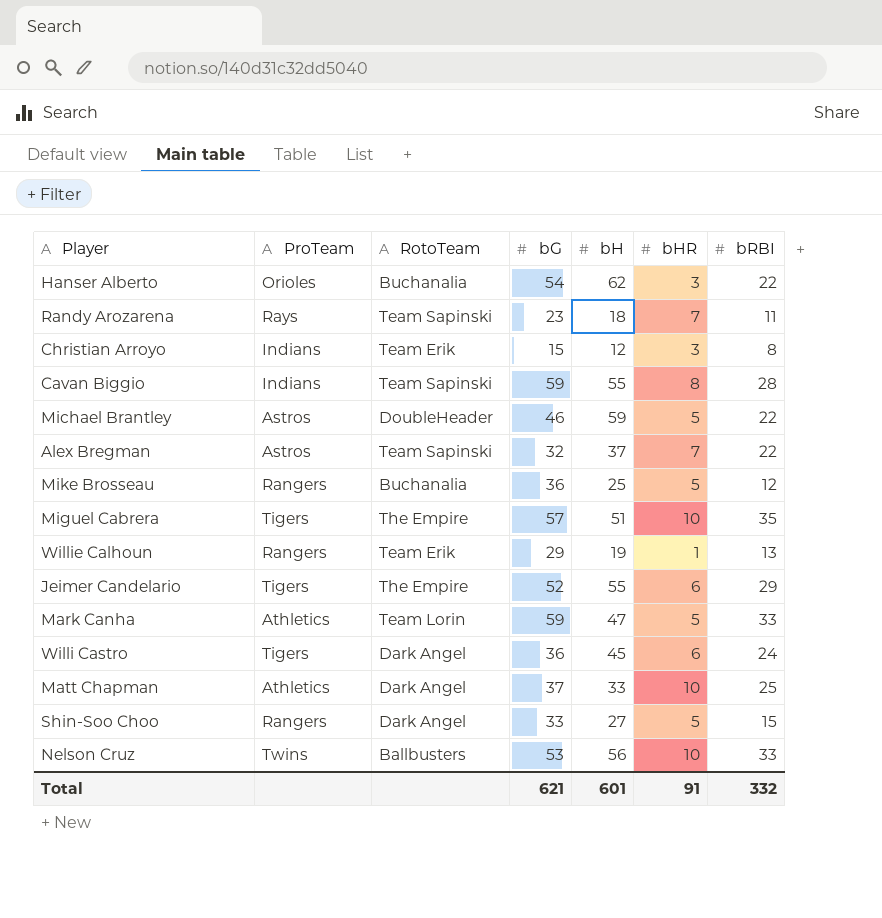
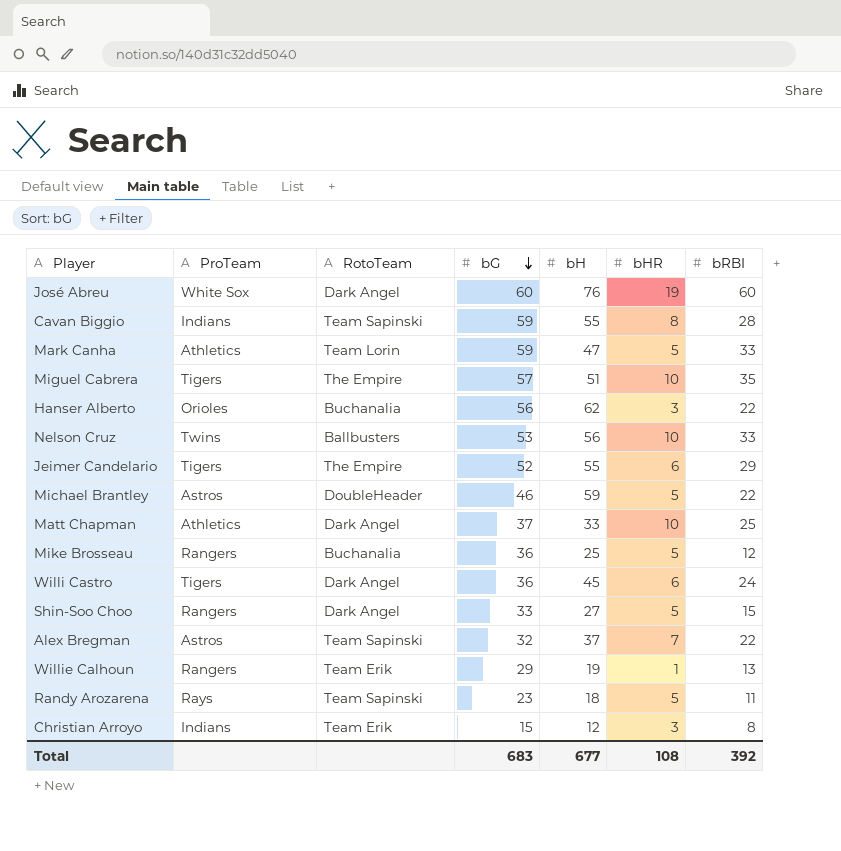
row order: none -> bG descending
row José Abreu: none -> White Sox | Dark Angel | 60 | 76 | 19 | 60
Hanser Alberto | bG: 54 -> 56
Randy Arozarena | bHR: 7 -> 5
Total | bG: 621 -> 683
Total | bH: 601 -> 677
Total | bHR: 91 -> 108
Total | bRBI: 332 -> 392

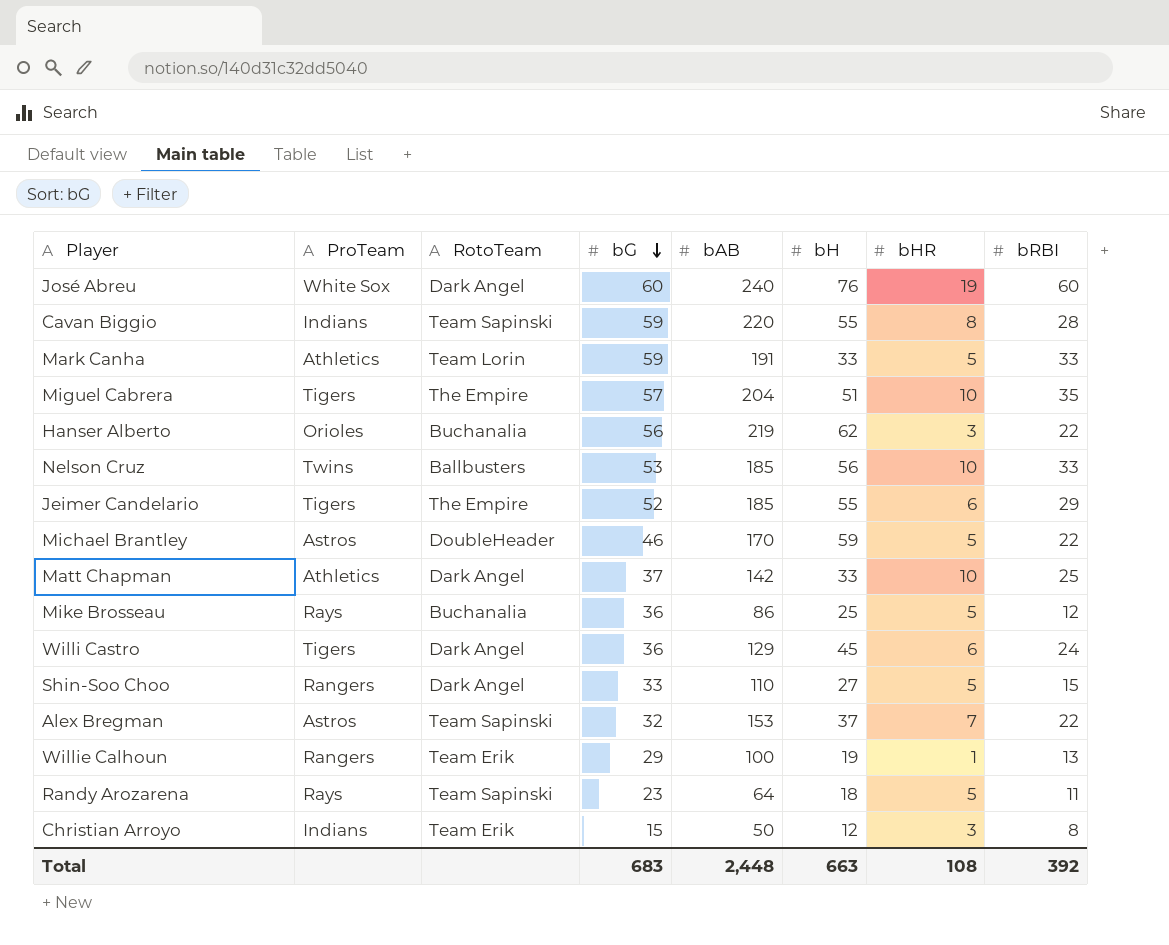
column bAB | position: none -> 5
Mark Canha | bH: 47 -> 33
Mike Brosseau | ProTeam: Rangers -> Rays
Total | bH: 677 -> 663

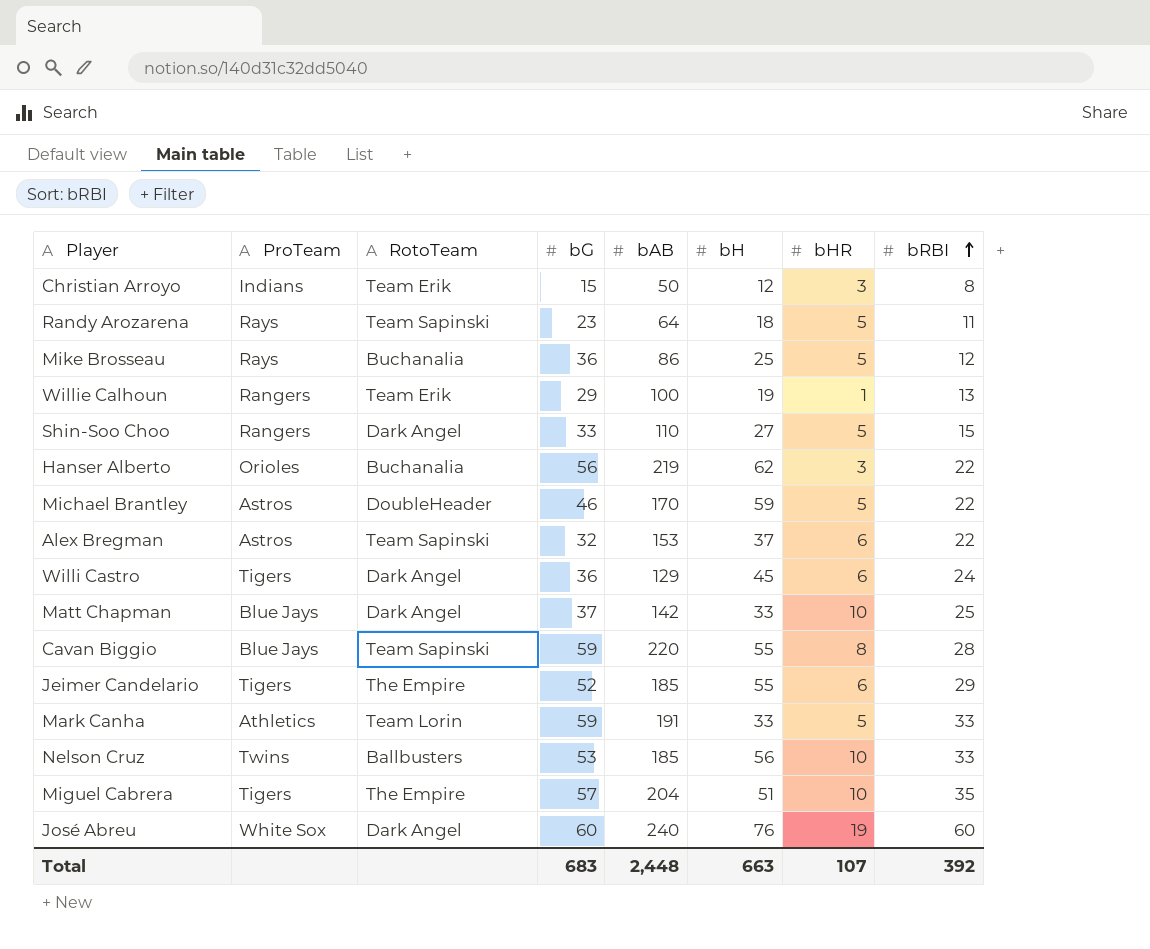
row order: bG descending -> bRBI ascending
Alex Bregman | bHR: 7 -> 6
Matt Chapman | ProTeam: Athletics -> Blue Jays
Cavan Biggio | ProTeam: Indians -> Blue Jays
Total | bHR: 108 -> 107

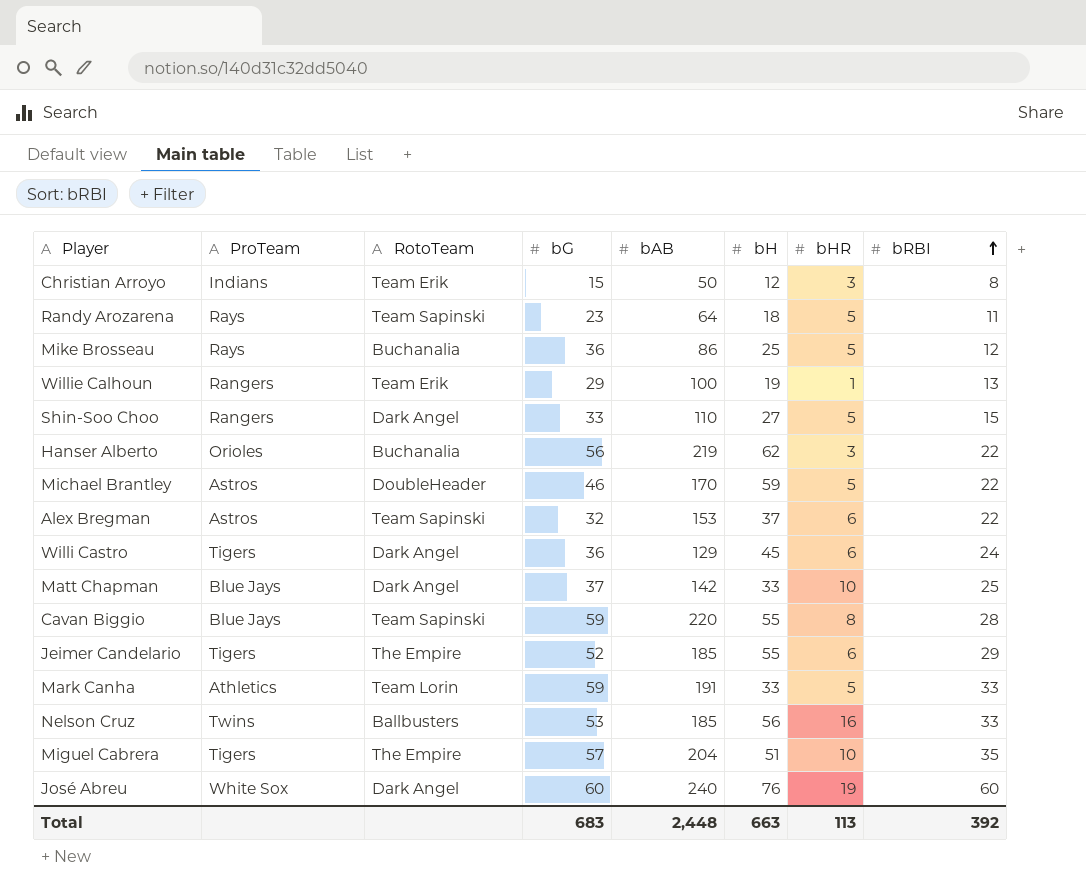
Nelson Cruz | bHR: 10 -> 16
Total | bHR: 107 -> 113

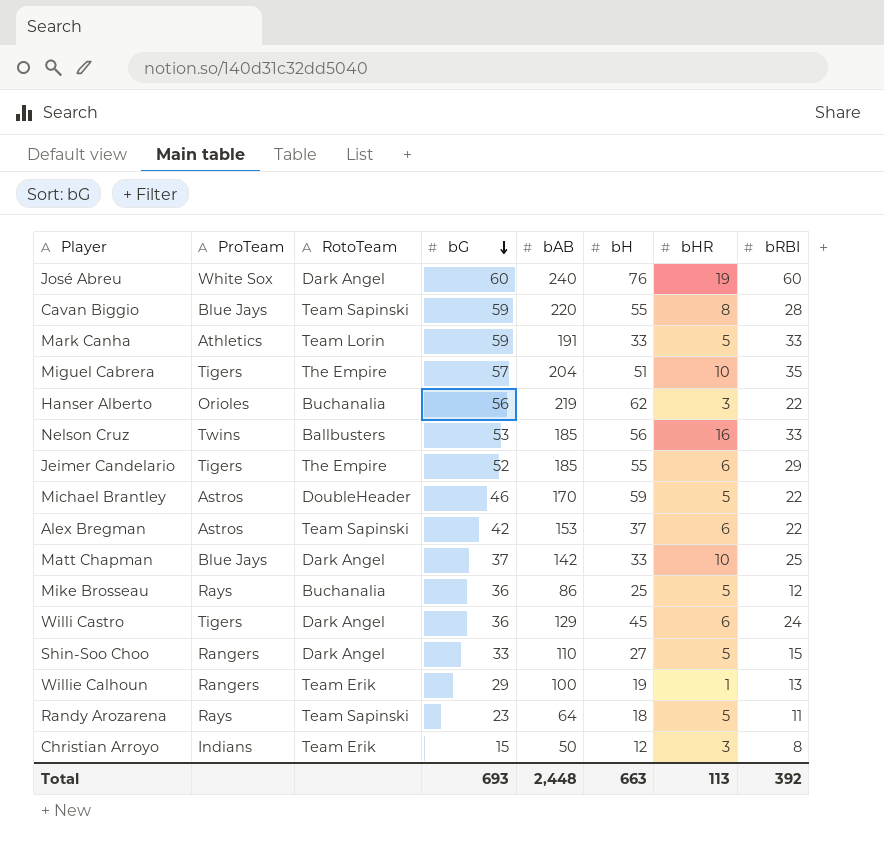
row order: bRBI ascending -> bG descending
Alex Bregman | bG: 32 -> 42
Total | bG: 683 -> 693

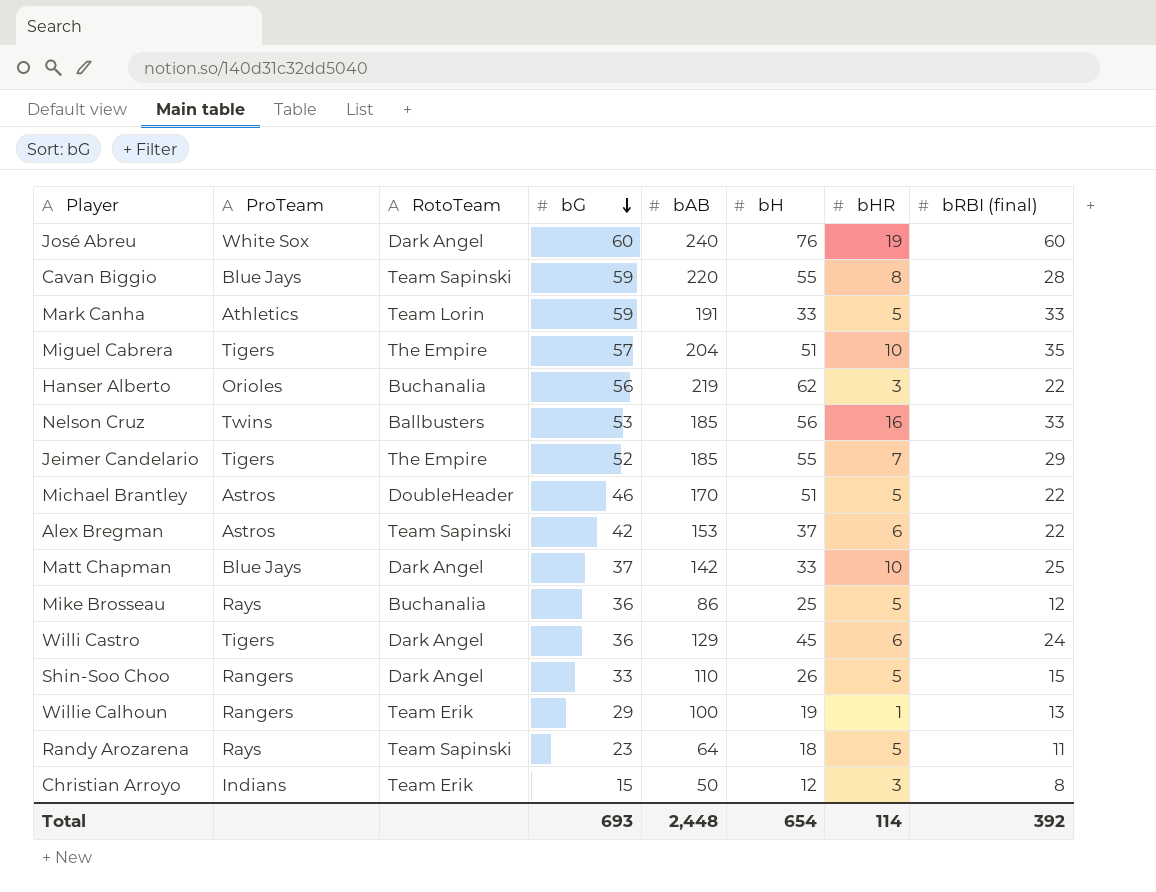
column name: bRBI -> bRBI (final)
Jeimer Candelario | bHR: 6 -> 7
Michael Brantley | bH: 59 -> 51
Shin-Soo Choo | bH: 27 -> 26
Total | bH: 663 -> 654
Total | bHR: 113 -> 114

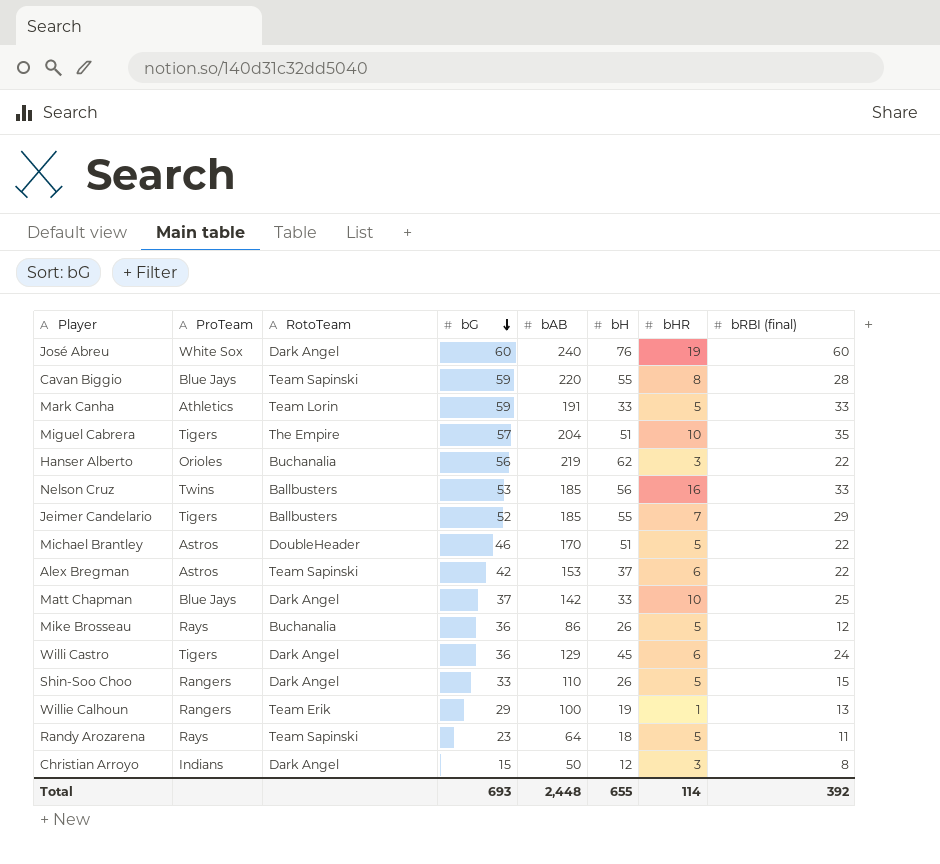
Jeimer Candelario | RotoTeam: The Empire -> Ballbusters
Mike Brosseau | bH: 25 -> 26
Christian Arroyo | RotoTeam: Team Erik -> Dark Angel
Total | bH: 654 -> 655

